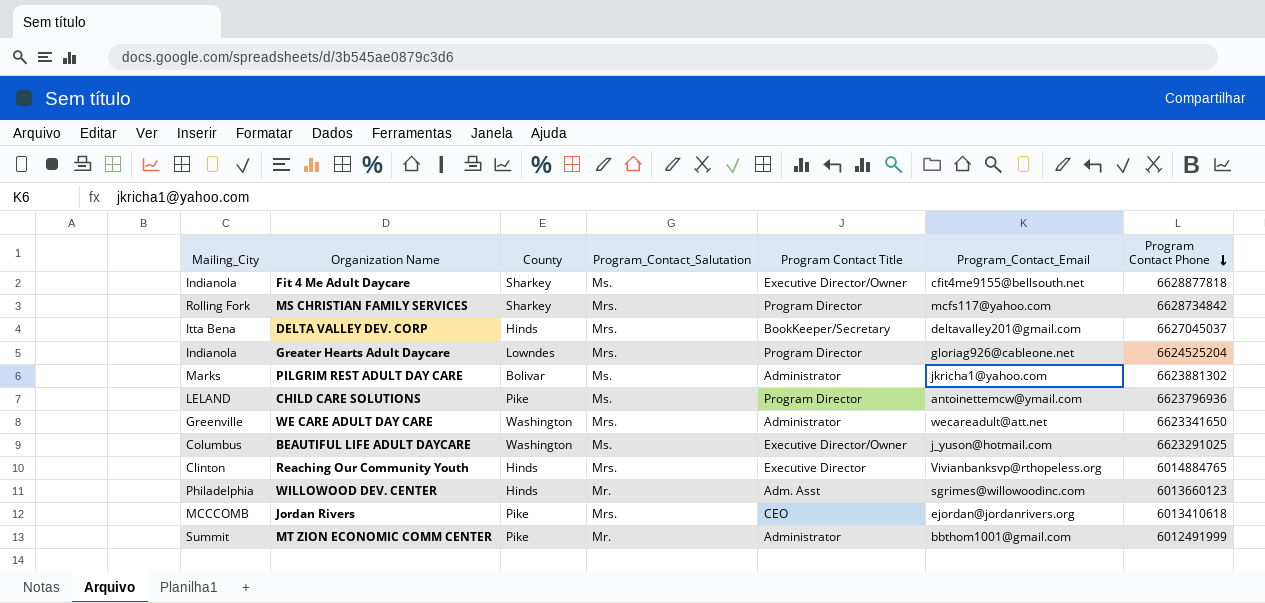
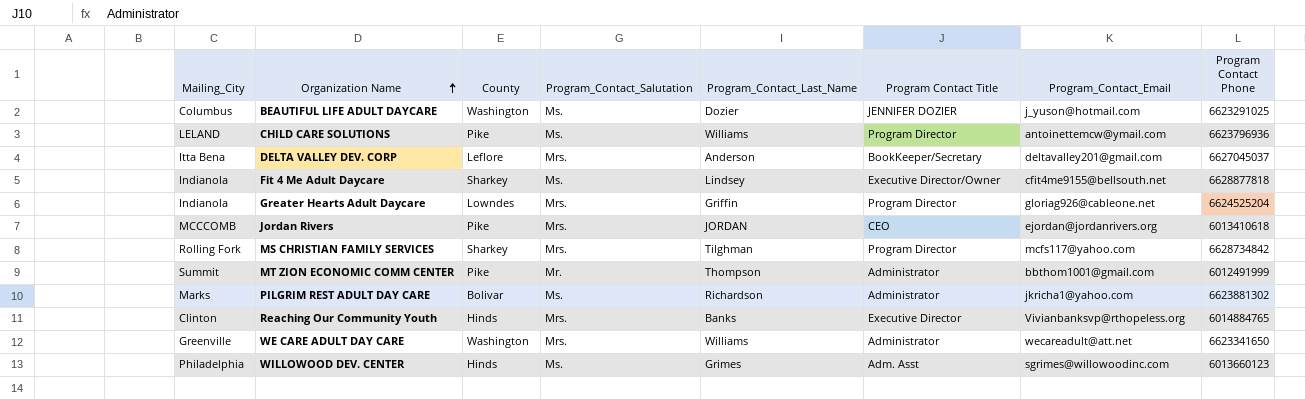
row order: Program Contact Phone descending -> Organization Name ascending
column Program_Contact_Last_Name | position: none -> 5
BEAUTIFUL LIFE ADULT DAYCARE | Program Contact Title: Executive Director/Owner -> JENNIFER DOZIER
DELTA VALLEY DEV. CORP | County: Hinds -> Leflore
WILLOWOOD DEV. CENTER | Program_Contact_Salutation: Mr. -> Ms.

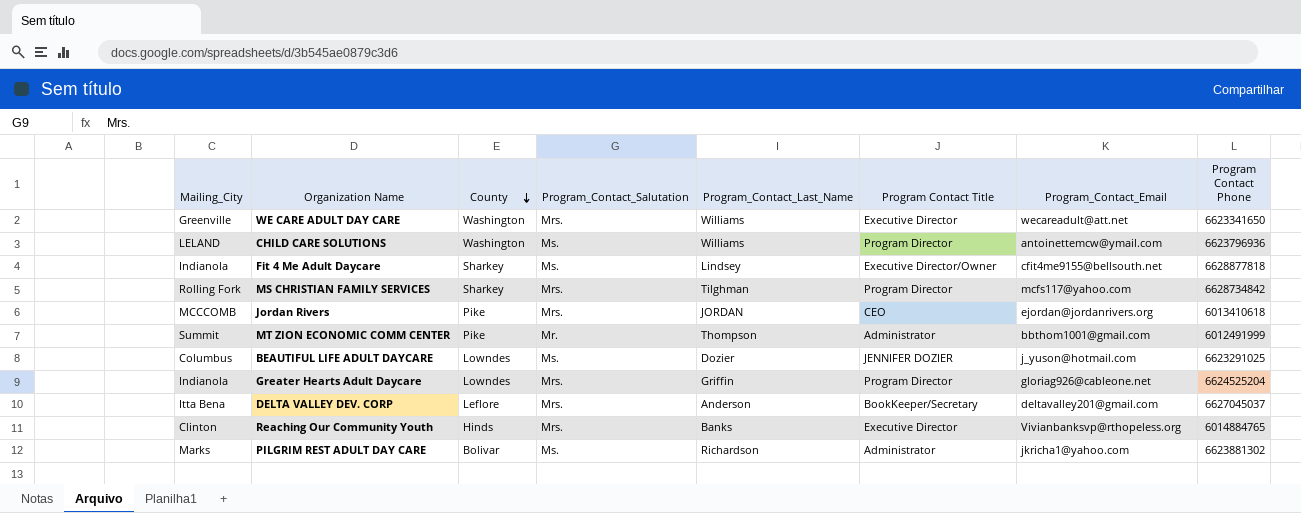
row order: Organization Name ascending -> County descending
row WILLOWOOD DEV. CENTER: Philadelphia | Hinds | Ms. | Grimes | Adm. Asst | sgrimes@willowoodinc.com | 6013660123 -> none
WE CARE ADULT DAY CARE | Program Contact Title: Administrator -> Executive Director
CHILD CARE SOLUTIONS | County: Pike -> Washington
BEAUTIFUL LIFE ADULT DAYCARE | County: Washington -> Lowndes

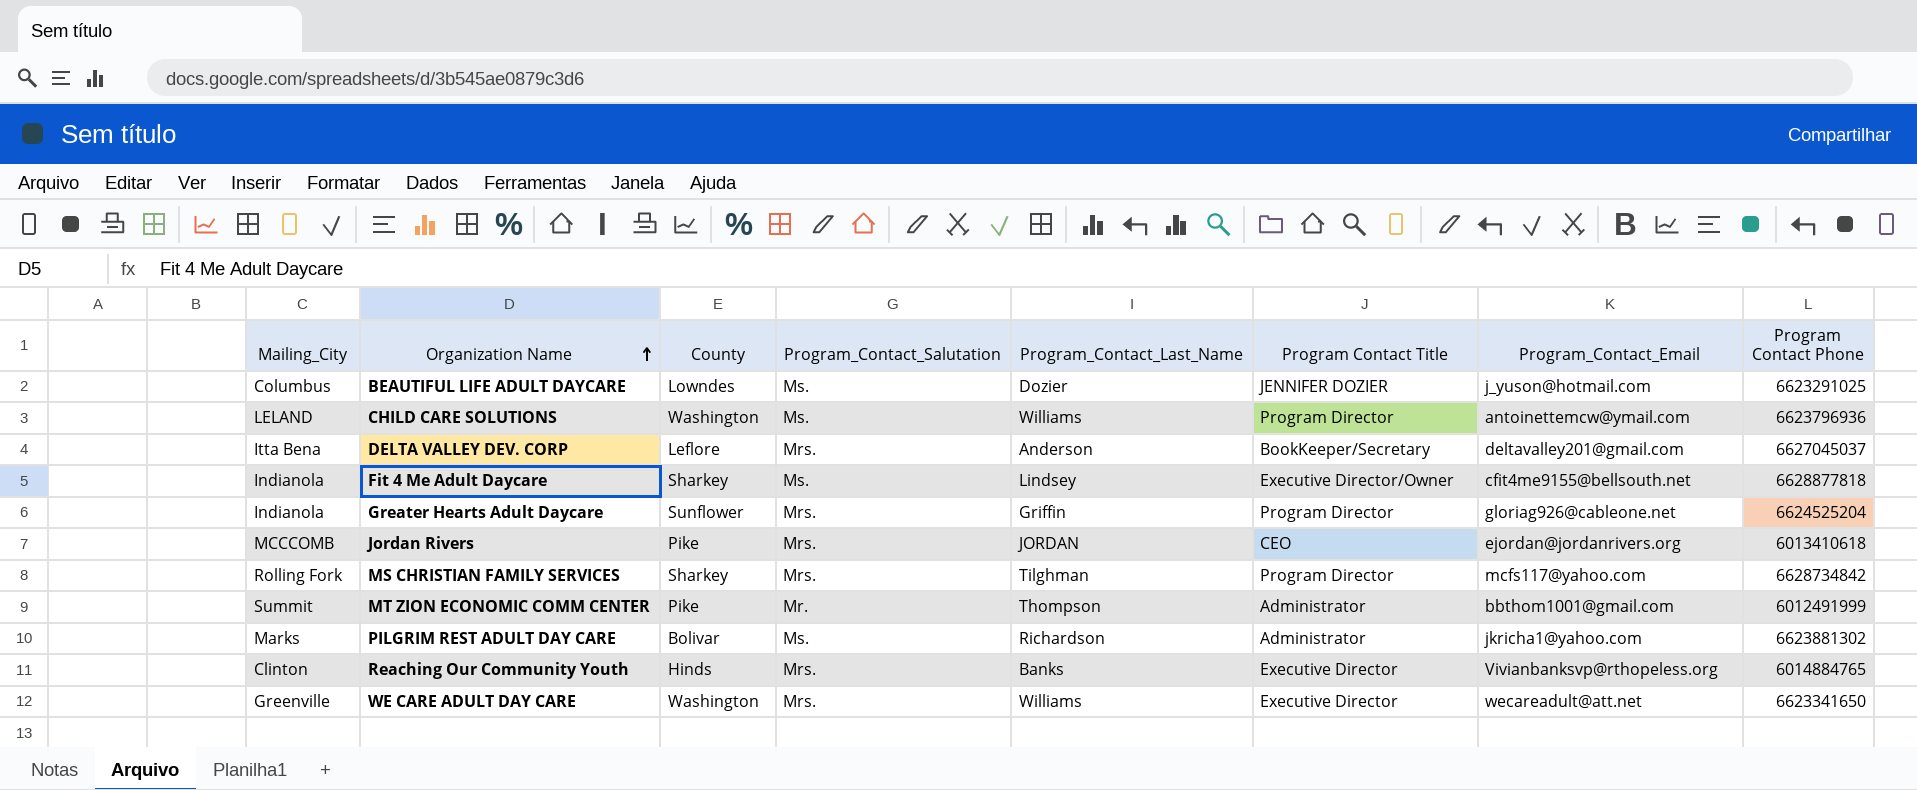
row order: County descending -> Organization Name ascending
Greater Hearts Adult Daycare | County: Lowndes -> Sunflower

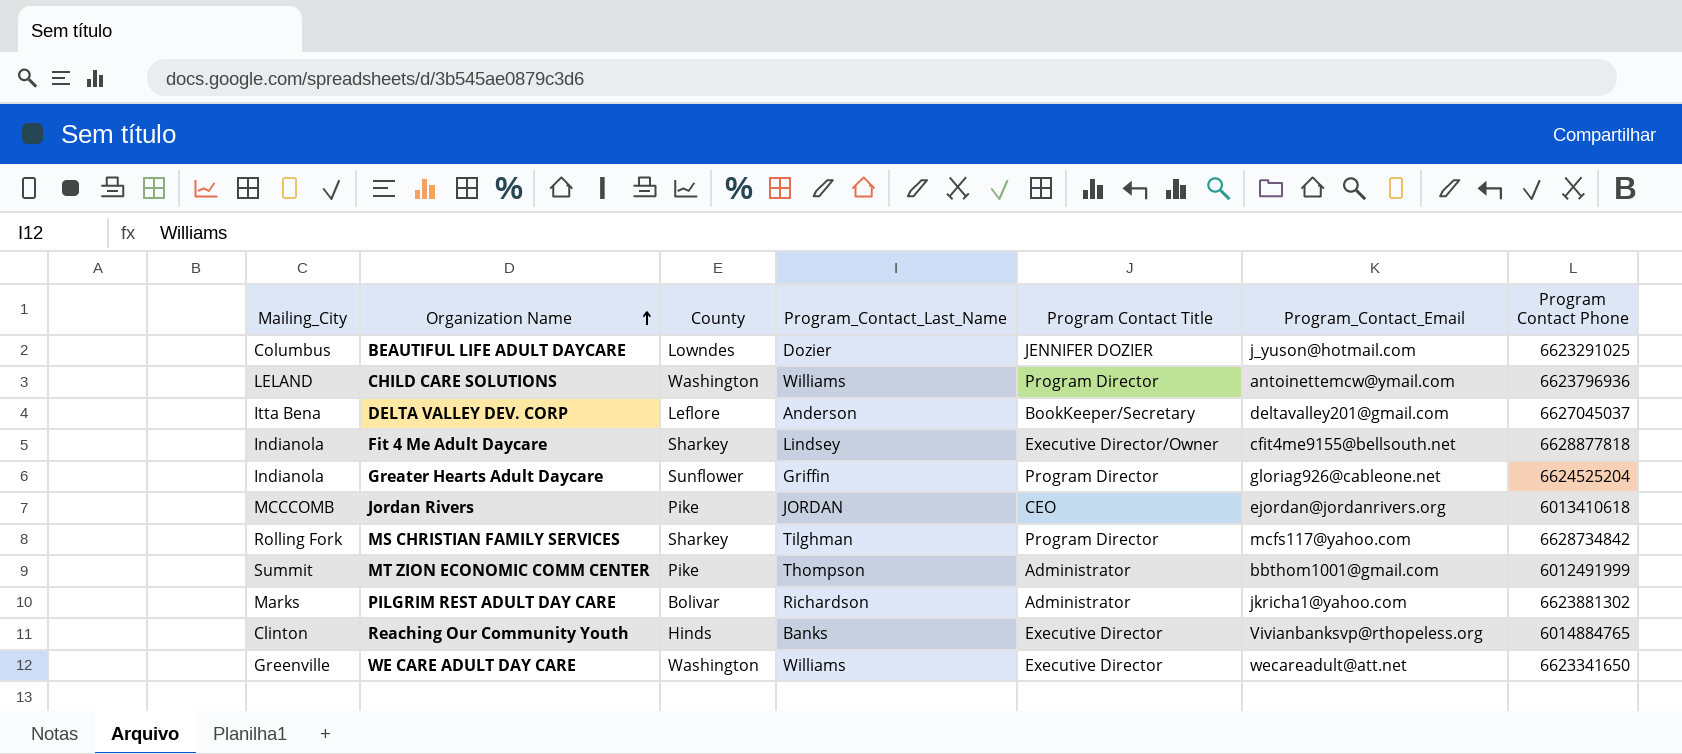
column Program_Contact_Salutation | position: 4 -> none

